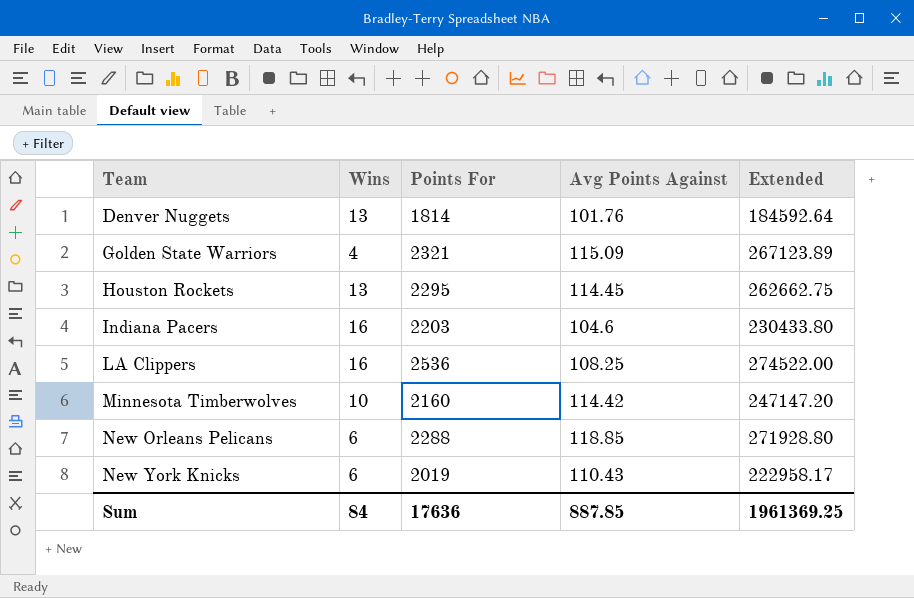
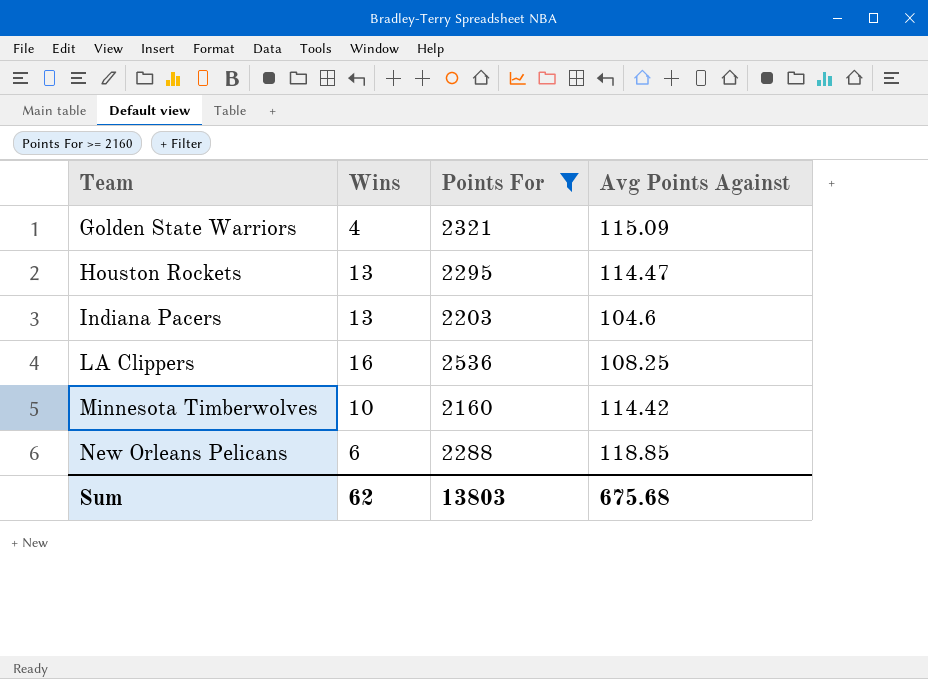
filter: none -> Points For >= 2160
column Extended | formula: [Points For] * [Avg Points Against] -> none
Houston Rockets | Avg Points Against: 114.45 -> 114.47
Indiana Pacers | Wins: 16 -> 13
Sum | Wins: 84 -> 62
Sum | Points For: 17636 -> 13803
Sum | Avg Points Against: 887.85 -> 675.68

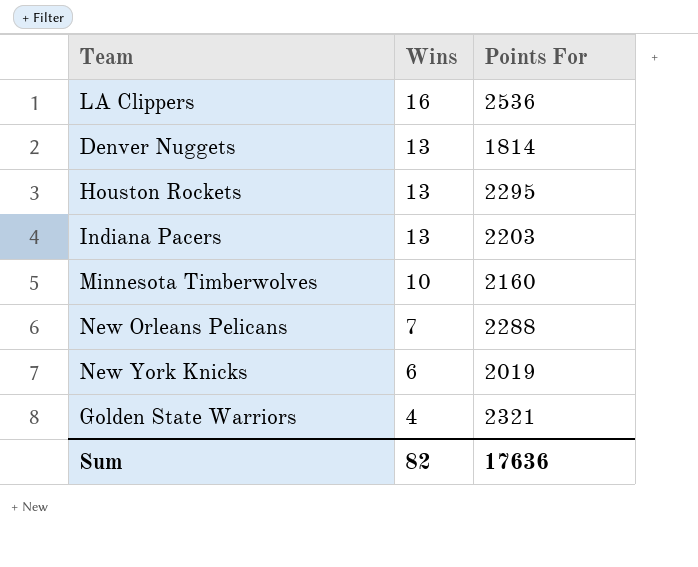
filter: Points For >= 2160 -> none
row order: Team ascending -> Wins descending
column Avg Points Against | position: 4 -> none
New Orleans Pelicans | Wins: 6 -> 7
Sum | Wins: 62 -> 82
Sum | Points For: 13803 -> 17636

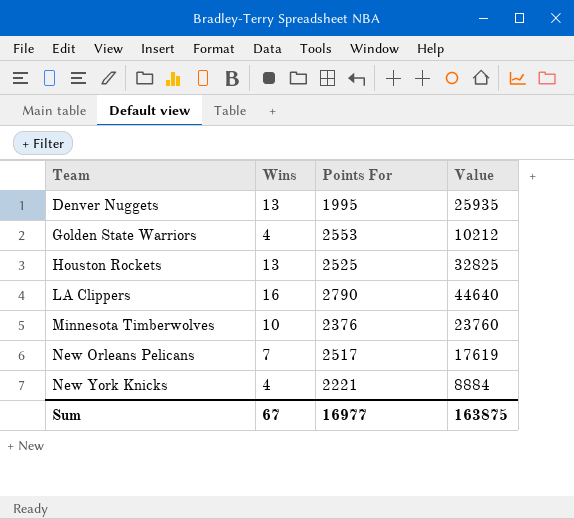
row order: Wins descending -> Team ascending
column Value | formula: none -> [Wins] * [Points For]
row Indiana Pacers: 13 | 2203 -> none
Denver Nuggets | Points For: 1814 -> 1995
Golden State Warriors | Points For: 2321 -> 2553
Houston Rockets | Points For: 2295 -> 2525
LA Clippers | Points For: 2536 -> 2790
Minnesota Timberwolves | Points For: 2160 -> 2376
New Orleans Pelicans | Points For: 2288 -> 2517
New York Knicks | Wins: 6 -> 4
New York Knicks | Points For: 2019 -> 2221
Sum | Wins: 82 -> 67
Sum | Points For: 17636 -> 16977

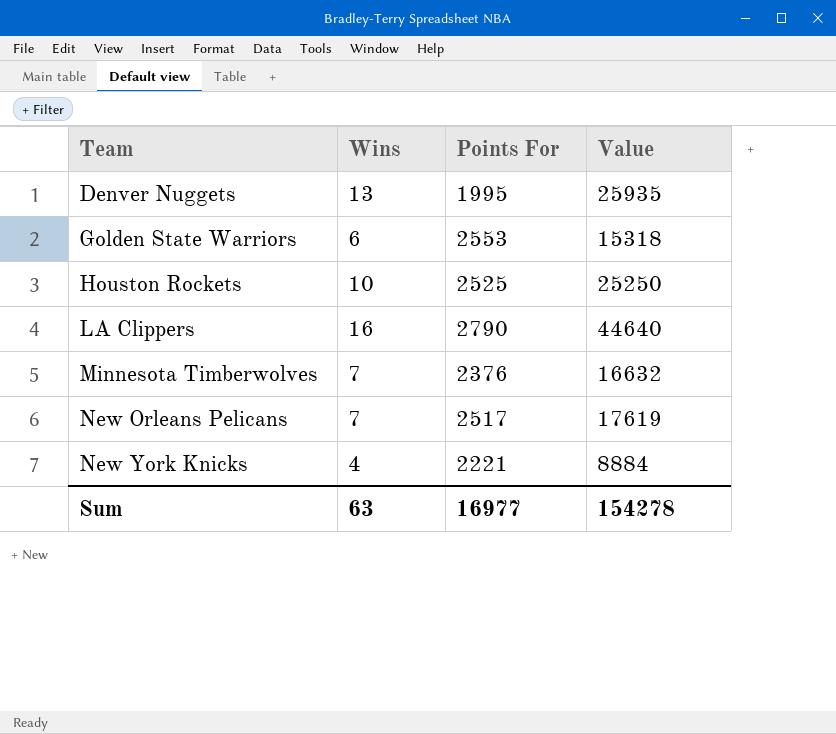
Golden State Warriors | Wins: 4 -> 6
Golden State Warriors | Value: 10212 -> 15318
Houston Rockets | Wins: 13 -> 10
Houston Rockets | Value: 32825 -> 25250
Minnesota Timberwolves | Wins: 10 -> 7
Minnesota Timberwolves | Value: 23760 -> 16632
Sum | Wins: 67 -> 63
Sum | Value: 163875 -> 154278

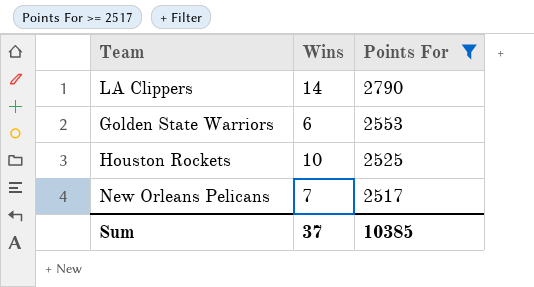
filter: none -> Points For >= 2517
row order: Team ascending -> Points For descending
column Value | formula: [Wins] * [Points For] -> none
LA Clippers | Wins: 16 -> 14
Sum | Wins: 63 -> 37
Sum | Points For: 16977 -> 10385

